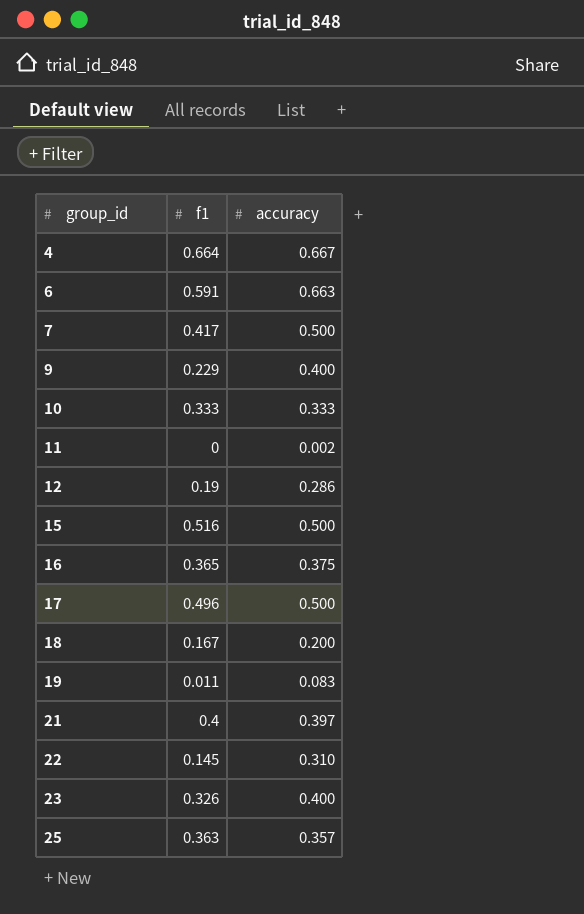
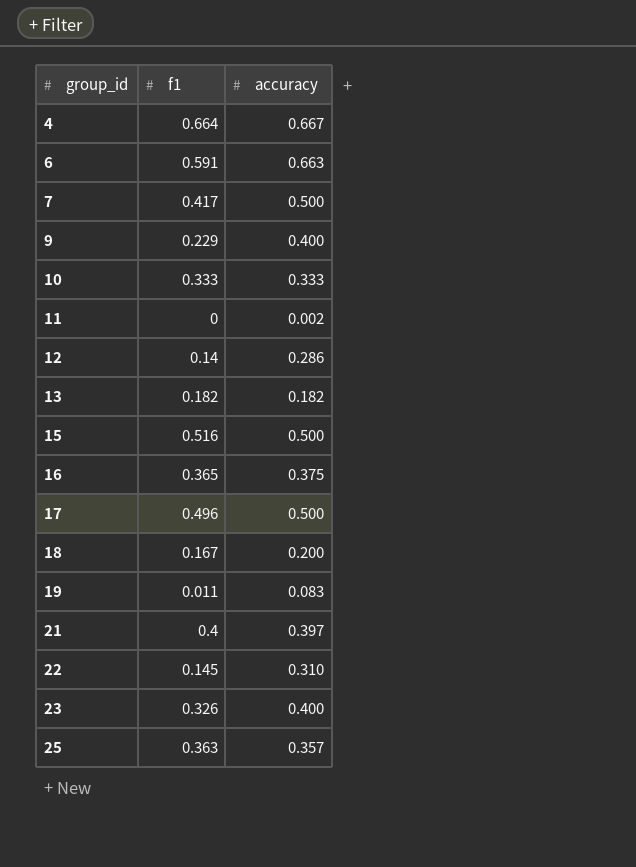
12 | f1: 0.19 -> 0.14
row 13: none -> 0.182 | 0.182

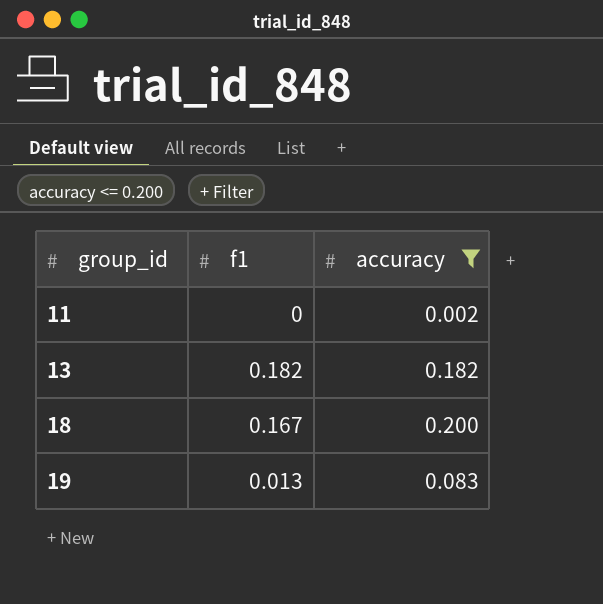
filter: none -> accuracy <= 0.200
19 | f1: 0.011 -> 0.013

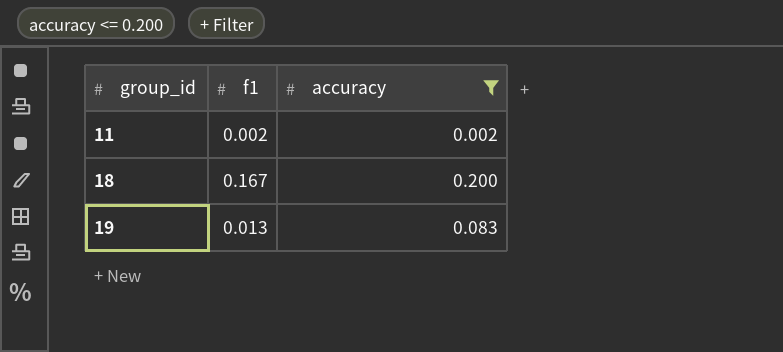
row 13: 0.182 | 0.182 -> none
11 | f1: 0 -> 0.002

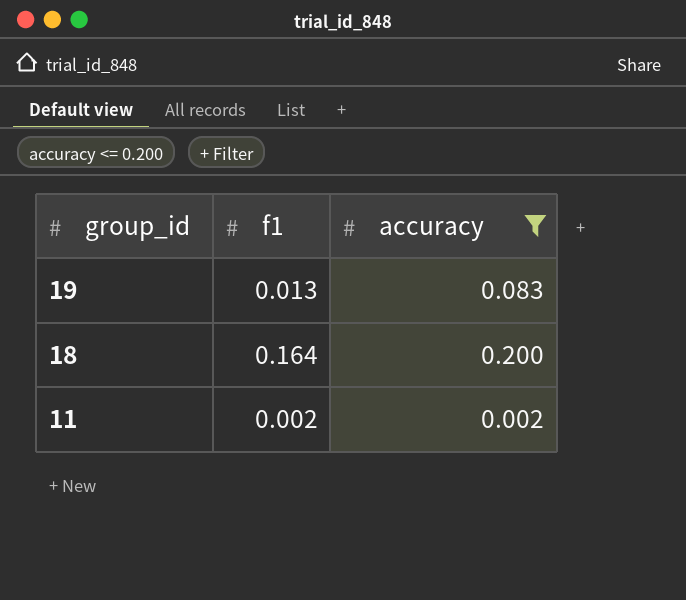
row order: group_id ascending -> group_id descending
18 | f1: 0.167 -> 0.164

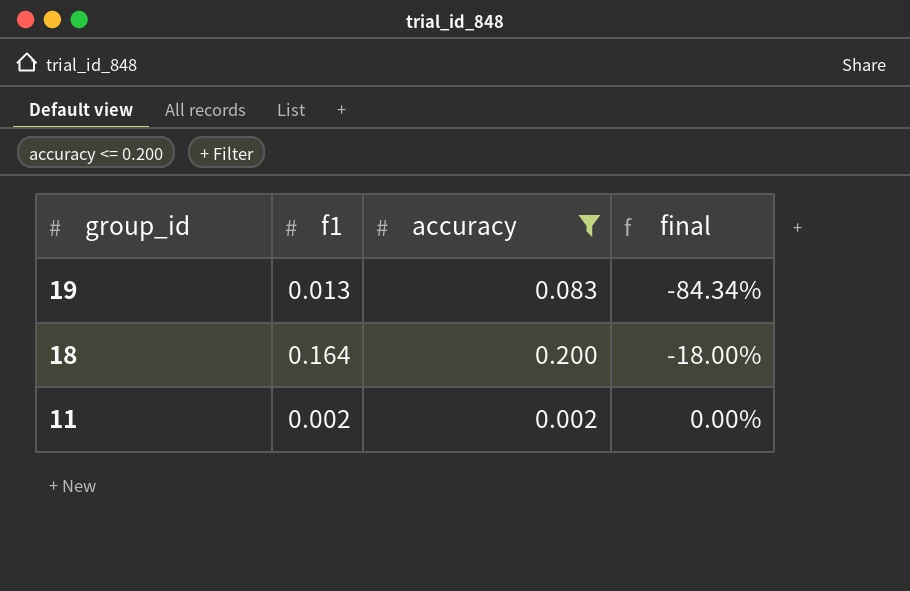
column final | formula: none -> ([f1] - [accuracy]) / [accuracy]

